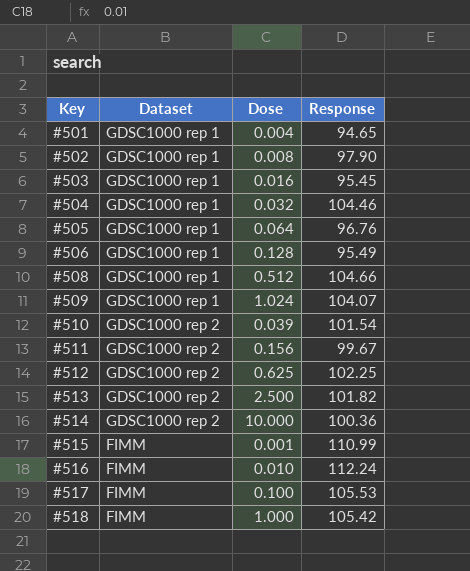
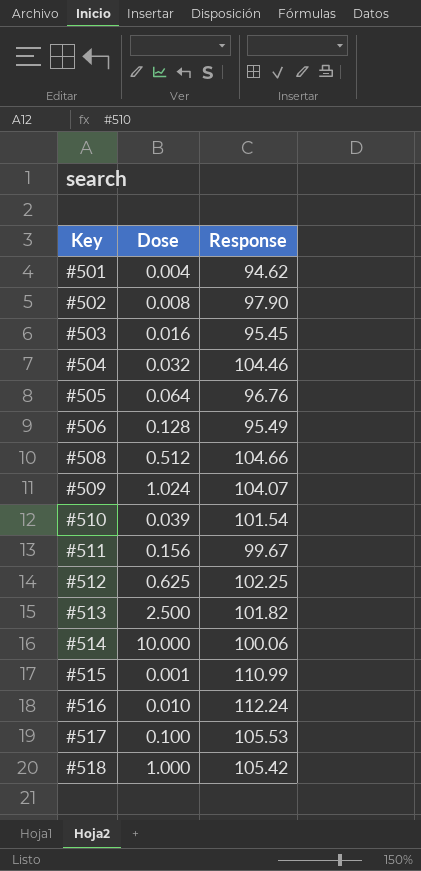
column Dataset | position: 2 -> none
#501 | Response: 94.65 -> 94.62
#514 | Response: 100.36 -> 100.06

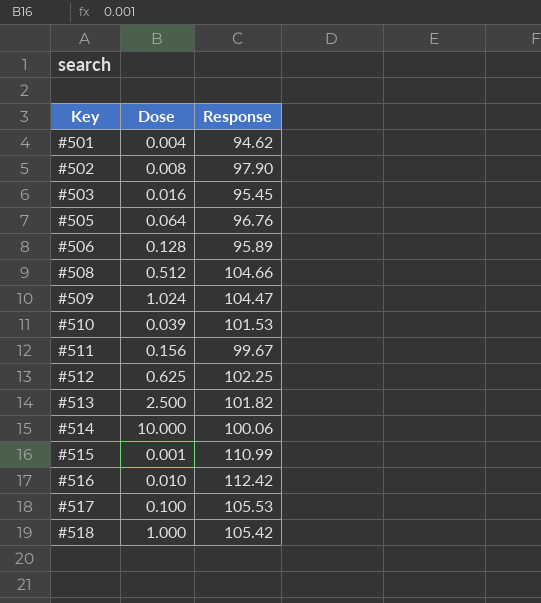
row #504: 0.032 | 104.46 -> none
#506 | Response: 95.49 -> 95.89
#509 | Response: 104.07 -> 104.47
#510 | Response: 101.54 -> 101.53
#516 | Response: 112.24 -> 112.42

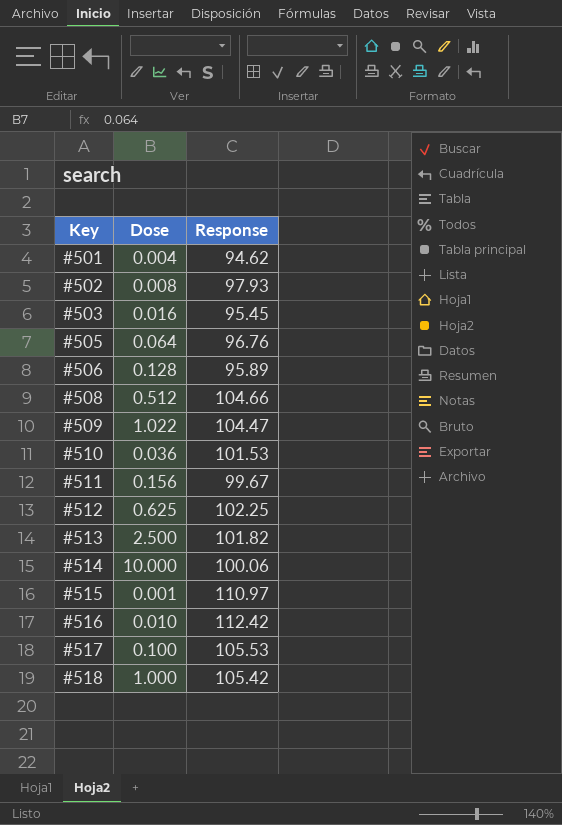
#502 | Response: 97.90 -> 97.93
#509 | Dose: 1.024 -> 1.022
#510 | Dose: 0.039 -> 0.036
#515 | Response: 110.99 -> 110.97

